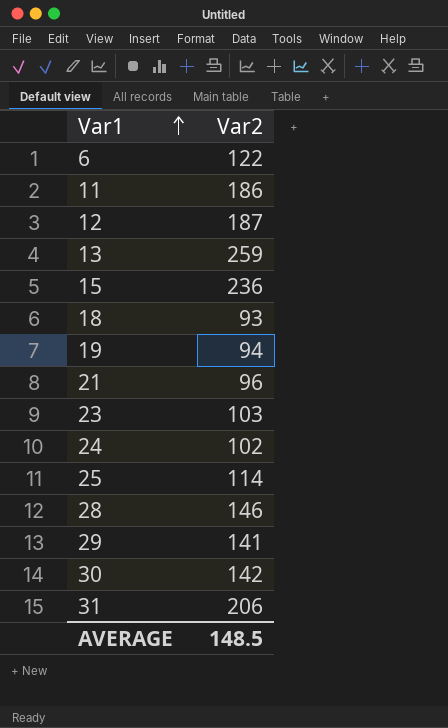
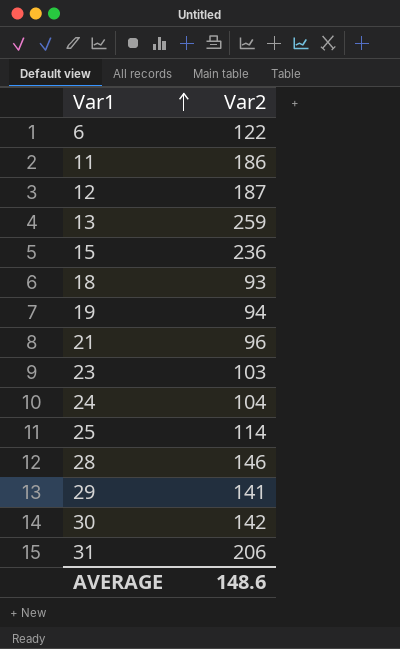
24 | Var2: 102 -> 104
AVERAGE | Var2: 148.5 -> 148.6

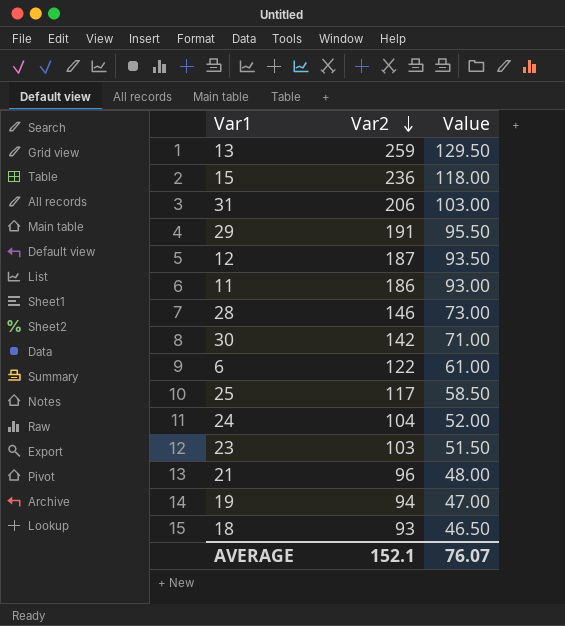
row order: Var1 ascending -> Var2 descending
column Value | formula: none -> [Var2] * 0.5
29 | Var2: 141 -> 191
25 | Var2: 114 -> 117
AVERAGE | Var2: 148.6 -> 152.1

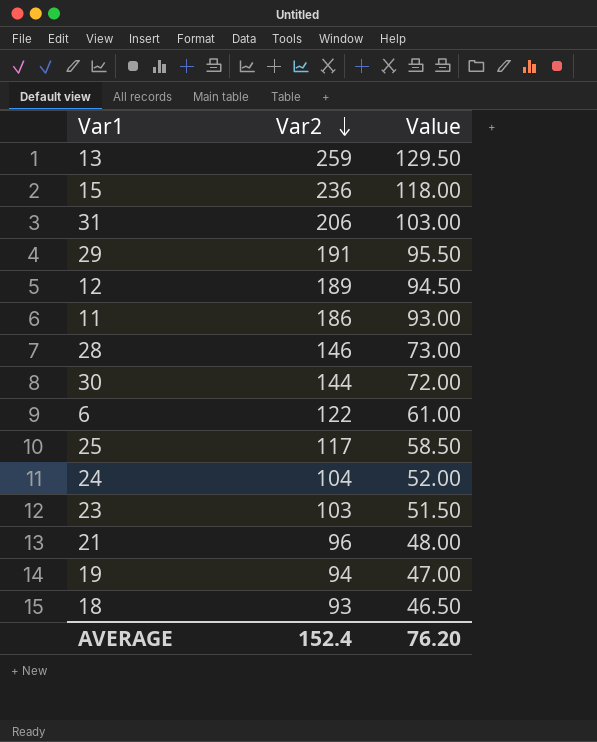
12 | Var2: 187 -> 189
12 | Value: 93.50 -> 94.50
30 | Var2: 142 -> 144
30 | Value: 71.00 -> 72.00
AVERAGE | Var2: 152.1 -> 152.4
AVERAGE | Value: 76.07 -> 76.20

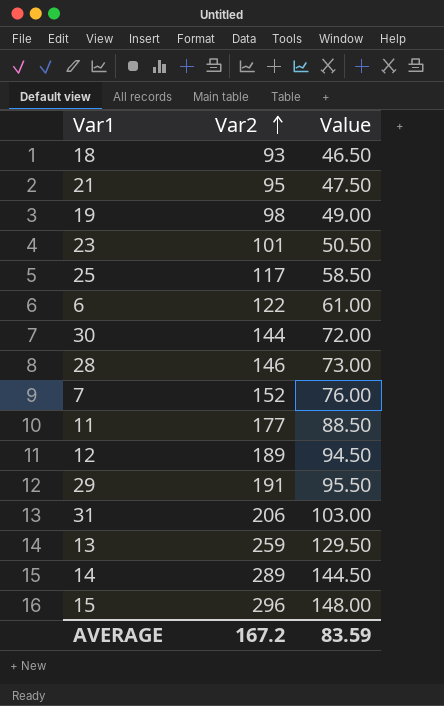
row order: Var2 descending -> Var2 ascending
row 24: 104 | 52.00 -> none
21 | Var2: 96 -> 95
21 | Value: 48.00 -> 47.50
19 | Var2: 94 -> 98
19 | Value: 47.00 -> 49.00
23 | Var2: 103 -> 101
23 | Value: 51.50 -> 50.50
row 7: none -> 152 | 76.00
11 | Var2: 186 -> 177
11 | Value: 93.00 -> 88.50
row 14: none -> 289 | 144.50
15 | Var2: 236 -> 296
15 | Value: 118.00 -> 148.00
AVERAGE | Var2: 152.4 -> 167.2
AVERAGE | Value: 76.20 -> 83.59

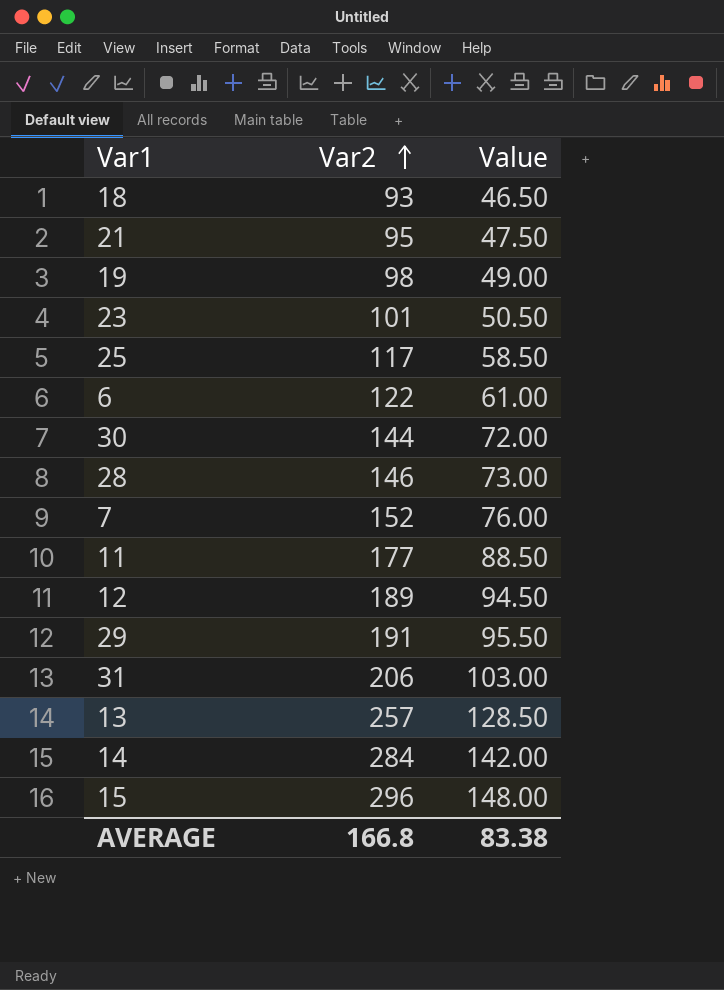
13 | Var2: 259 -> 257
13 | Value: 129.50 -> 128.50
14 | Var2: 289 -> 284
14 | Value: 144.50 -> 142.00
AVERAGE | Var2: 167.2 -> 166.8
AVERAGE | Value: 83.59 -> 83.38

